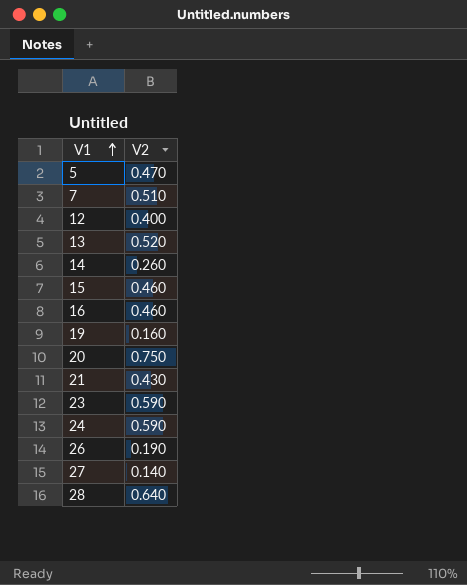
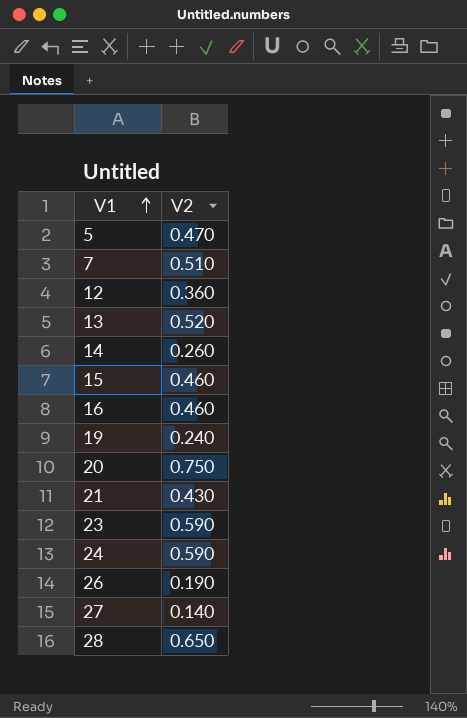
12 | V2: 0.400 -> 0.360
19 | V2: 0.160 -> 0.240
28 | V2: 0.640 -> 0.650

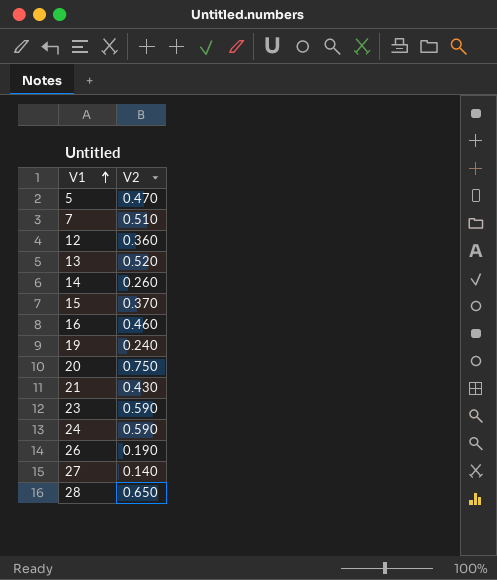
15 | V2: 0.460 -> 0.370

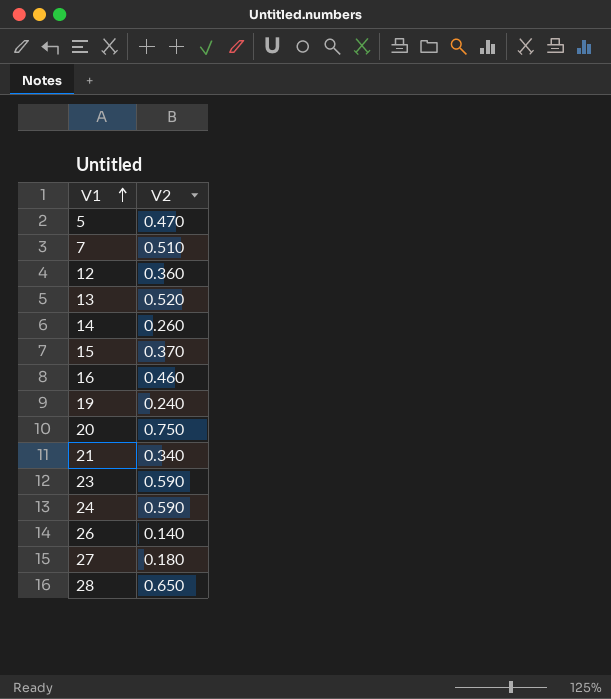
21 | V2: 0.430 -> 0.340
26 | V2: 0.190 -> 0.140
27 | V2: 0.140 -> 0.180

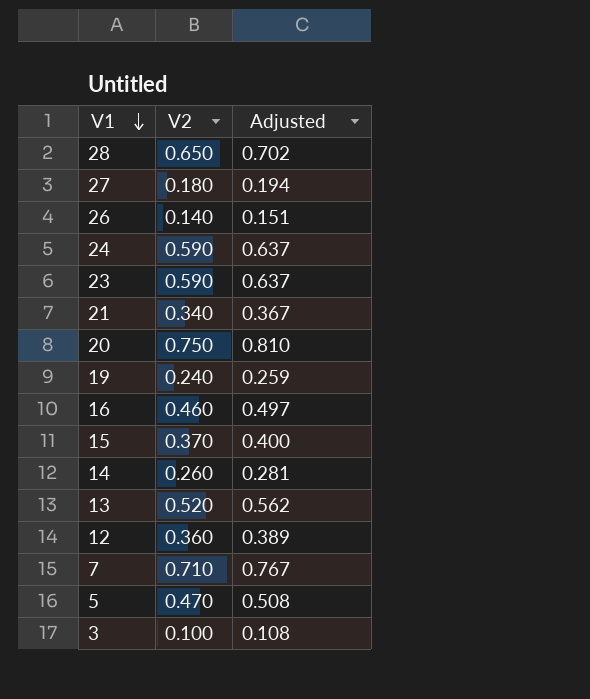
row order: V1 ascending -> V1 descending
column Adjusted | formula: none -> [V2] * 1.08
7 | V2: 0.510 -> 0.710
row 3: none -> 0.100 | 0.108

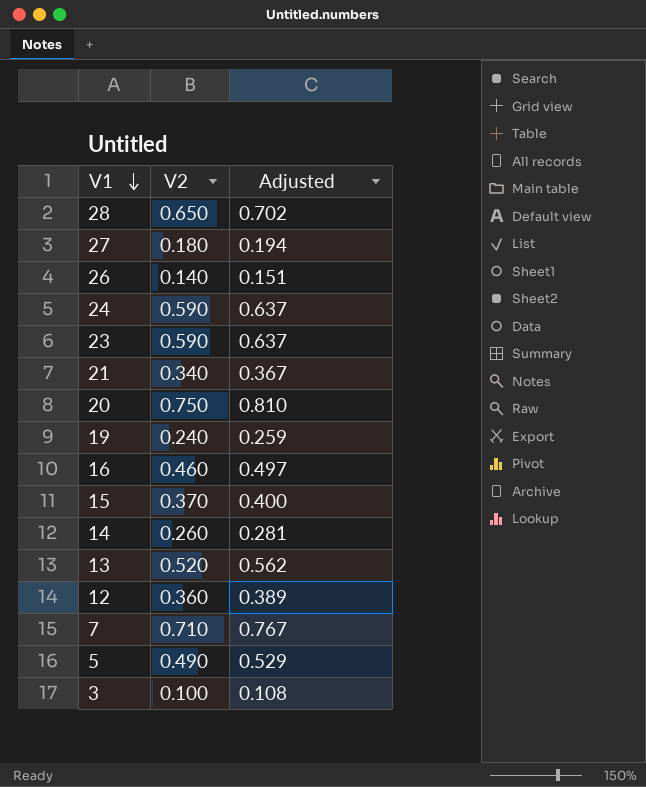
5 | V2: 0.470 -> 0.490
5 | Adjusted: 0.508 -> 0.529

